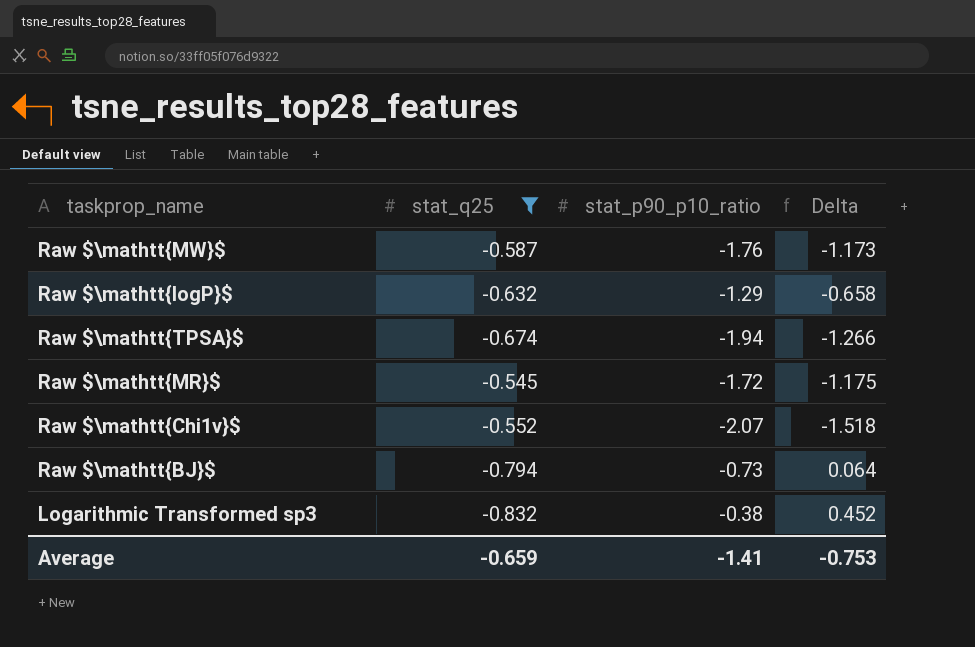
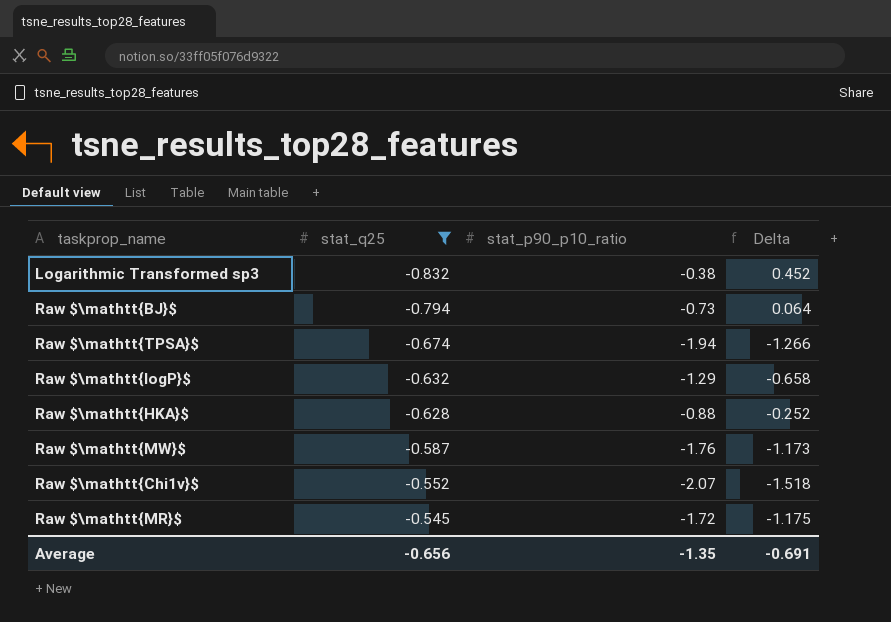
row order: none -> stat_q25 ascending
row Raw $\mathtt{HKA}$: none -> -0.628 | -0.88 | -0.252
Average | stat_q25: -0.659 -> -0.656
Average | stat_p90_p10_ratio: -1.41 -> -1.35
Average | Delta: -0.753 -> -0.691

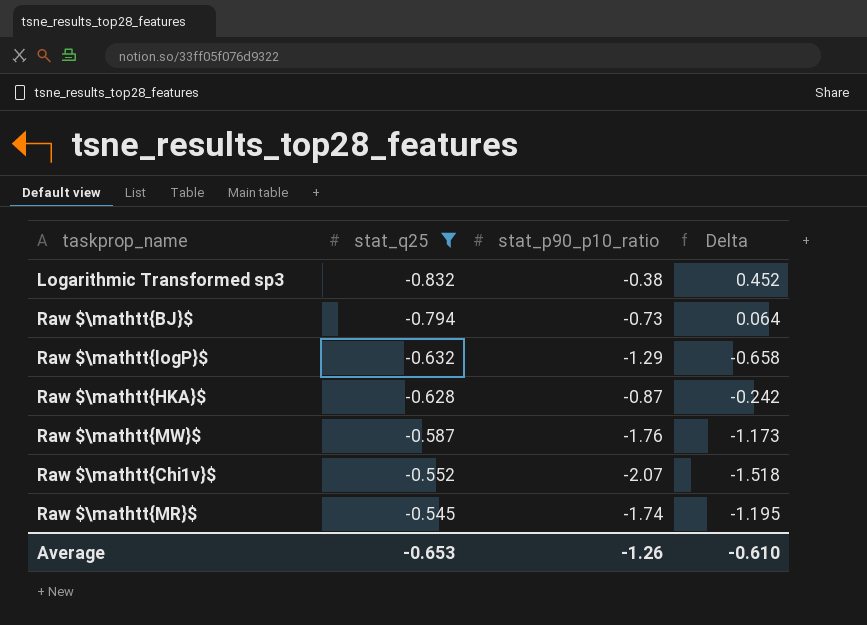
row Raw $\mathtt{TPSA}$: -0.674 | -1.94 | -1.266 -> none
Raw $\mathtt{HKA}$ | stat_p90_p10_ratio: -0.88 -> -0.87
Raw $\mathtt{HKA}$ | Delta: -0.252 -> -0.242
Raw $\mathtt{MR}$ | stat_p90_p10_ratio: -1.72 -> -1.74
Raw $\mathtt{MR}$ | Delta: -1.175 -> -1.195
Average | stat_q25: -0.656 -> -0.653
Average | stat_p90_p10_ratio: -1.35 -> -1.26
Average | Delta: -0.691 -> -0.610

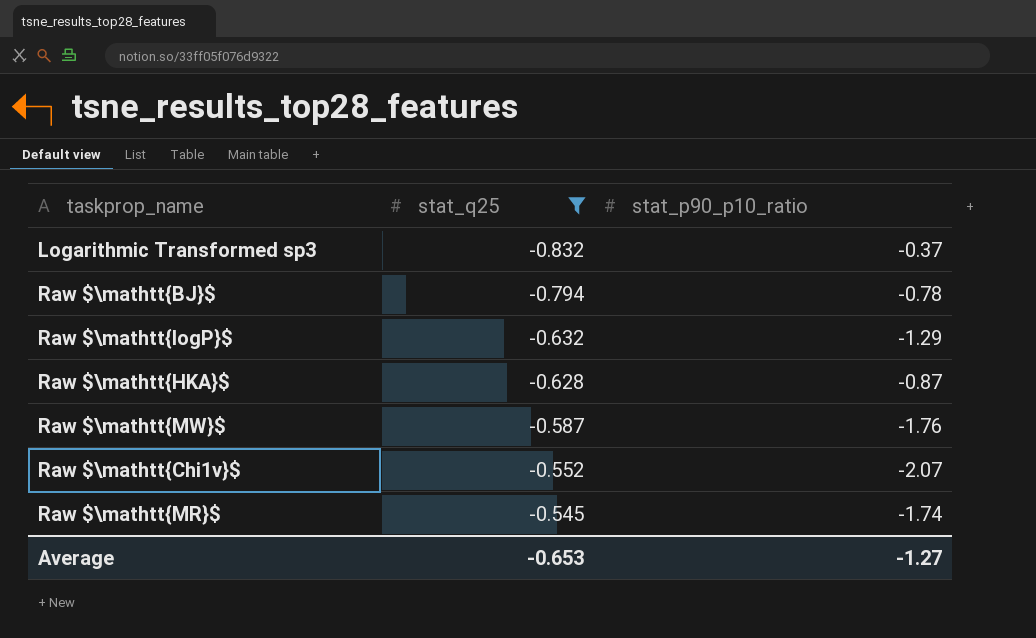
column Delta | formula: [stat_p90_p10_ratio] - [stat_q25] -> none
Logarithmic Transformed sp3 | stat_p90_p10_ratio: -0.38 -> -0.37
Raw $\mathtt{BJ}$ | stat_p90_p10_ratio: -0.73 -> -0.78
Average | stat_p90_p10_ratio: -1.26 -> -1.27

